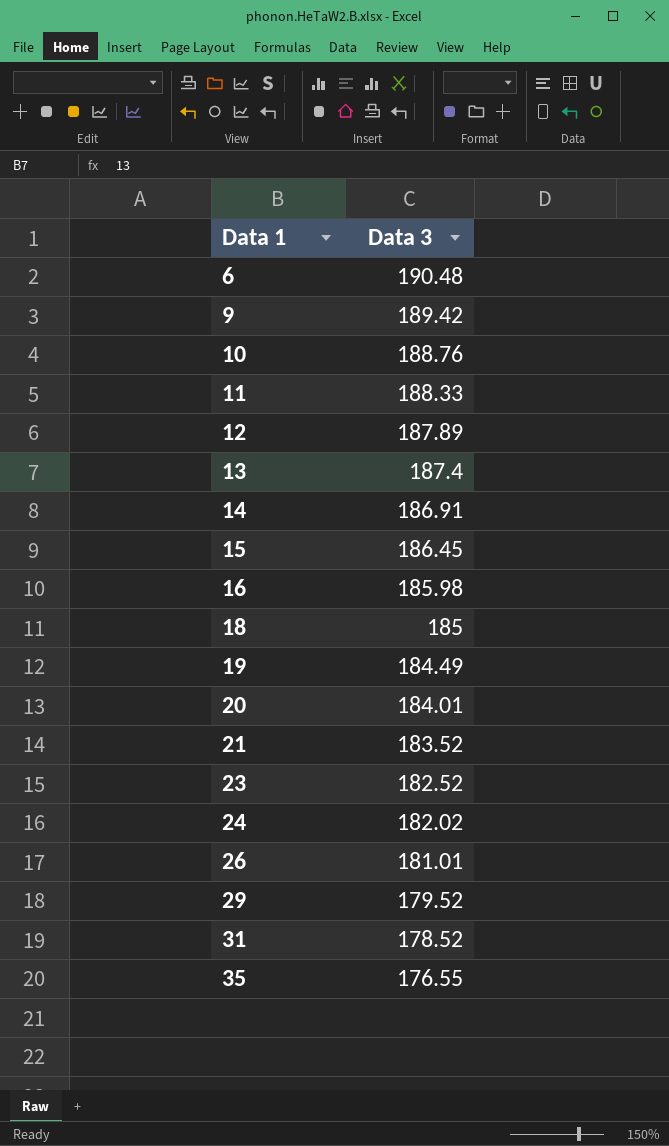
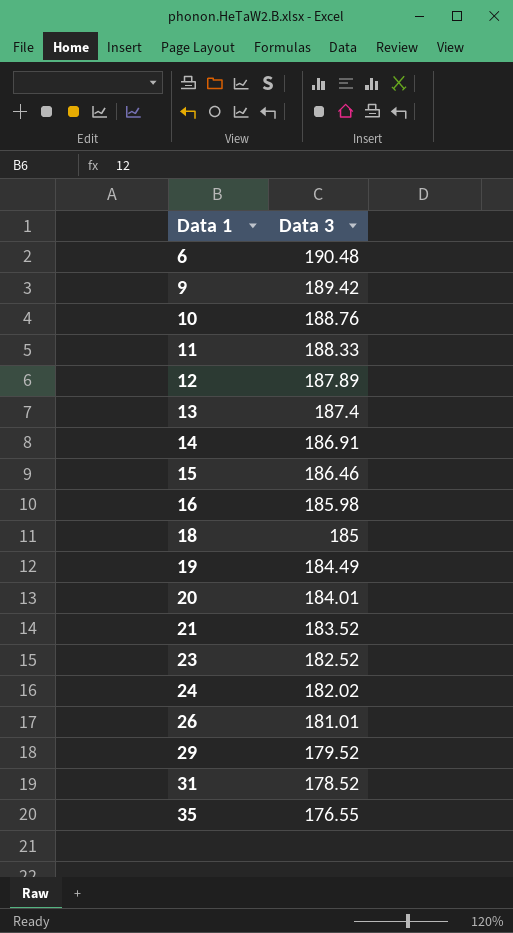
15 | Data 3: 186.45 -> 186.46

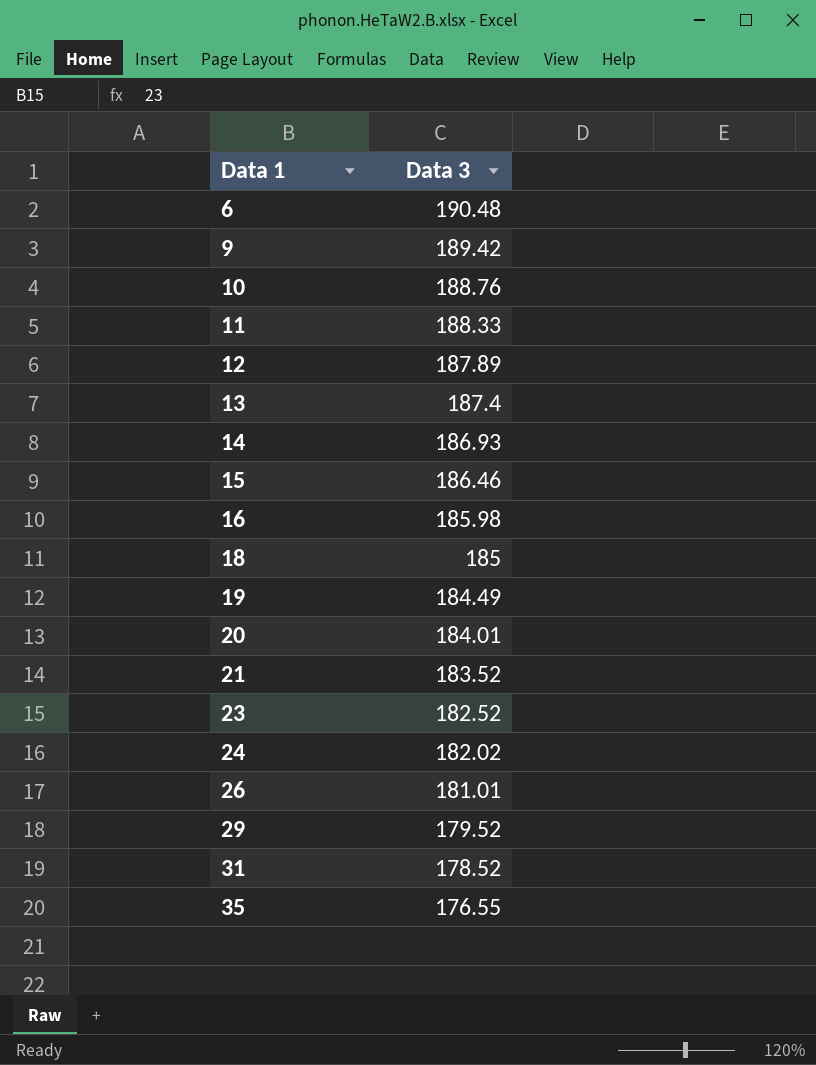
14 | Data 3: 186.91 -> 186.93

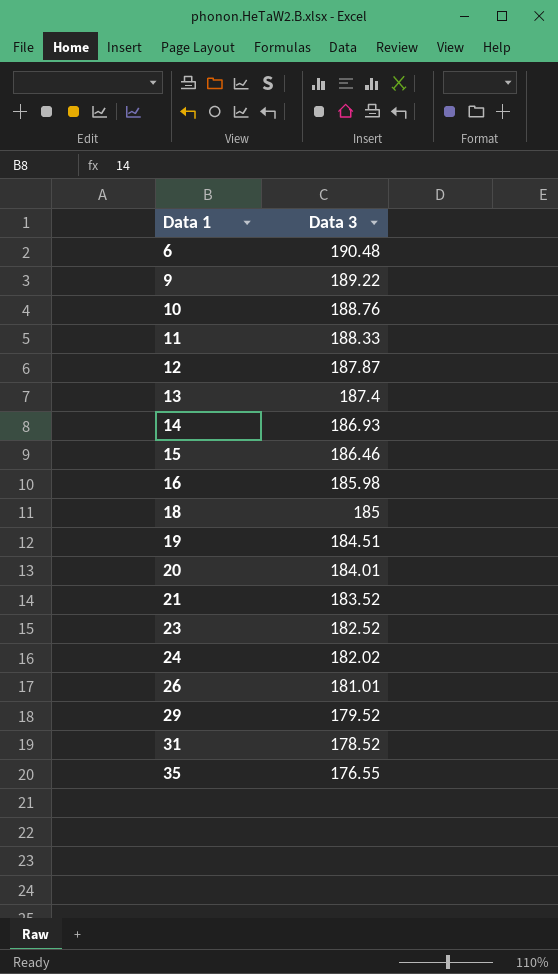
9 | Data 3: 189.42 -> 189.22
12 | Data 3: 187.89 -> 187.87
19 | Data 3: 184.49 -> 184.51

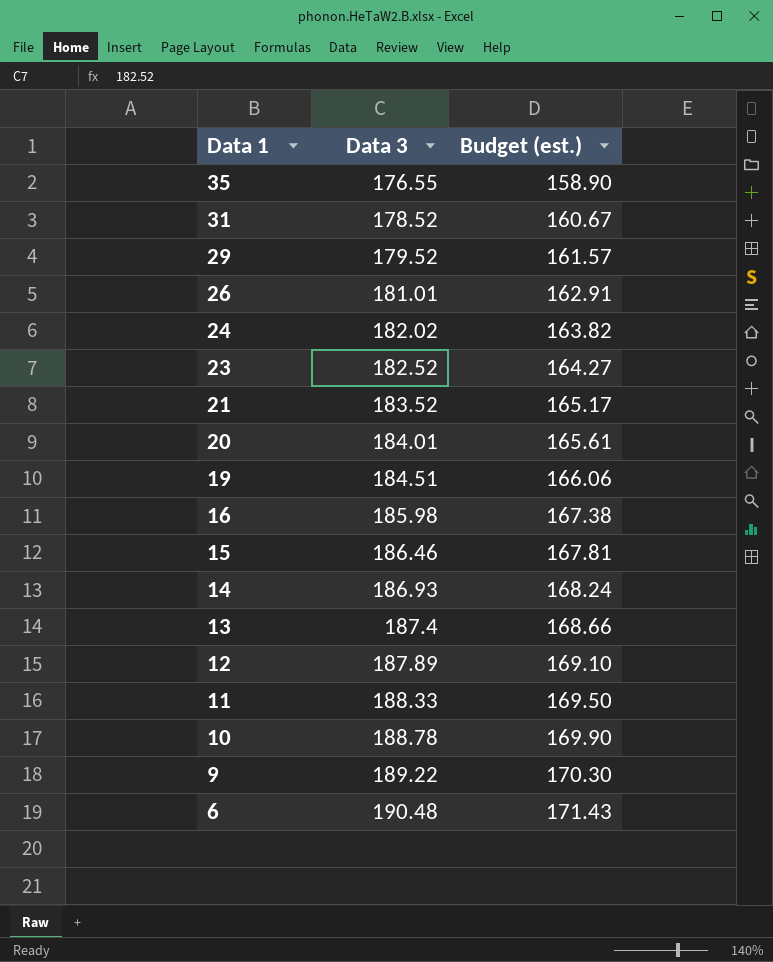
row order: Data 1 ascending -> Data 1 descending
column Budget (est.) | formula: none -> [Data 3] * 0.9
row 18: 185 -> none
12 | Data 3: 187.87 -> 187.89
10 | Data 3: 188.76 -> 188.78

